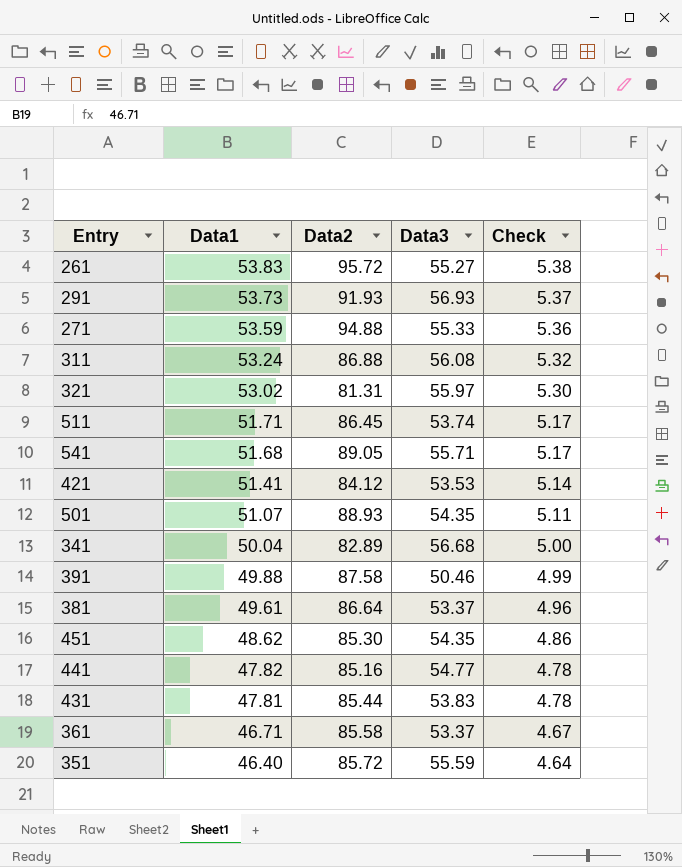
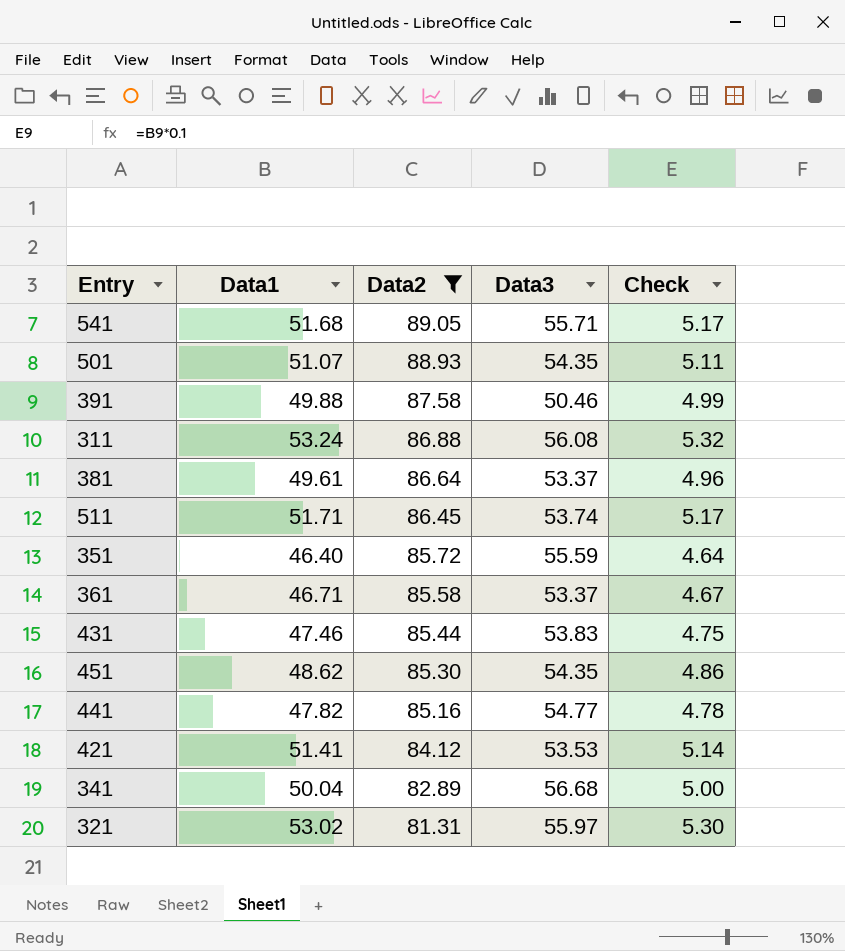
filter: none -> Data2 <= 89.05
row order: Data1 descending -> Data2 descending
431 | Data1: 47.81 -> 47.46
431 | Check: 4.78 -> 4.75

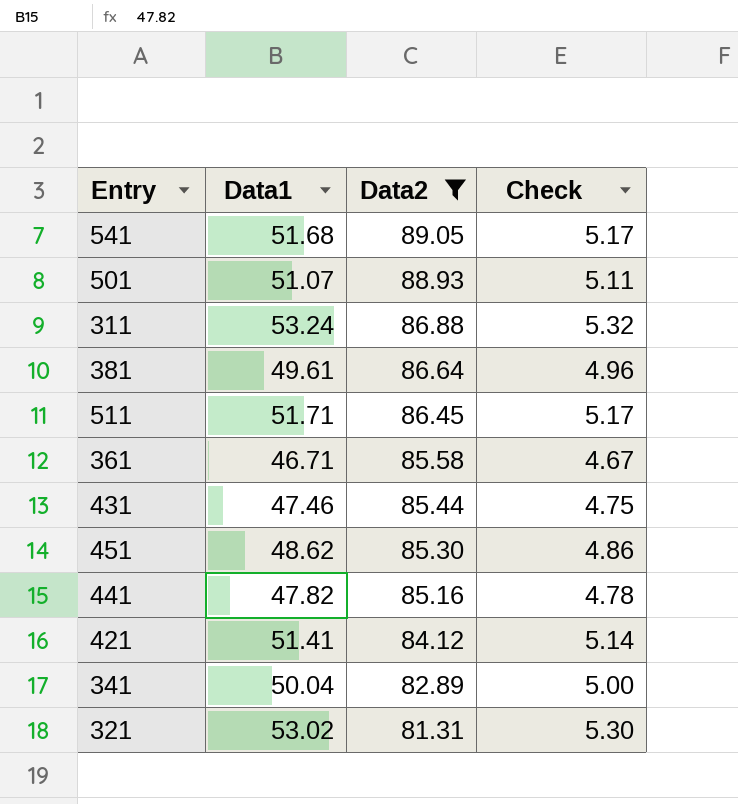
column Data3 | position: 4 -> none
row 391: 49.88 | 87.58 | 50.46 | 4.99 -> none
row 351: 46.40 | 85.72 | 55.59 | 4.64 -> none

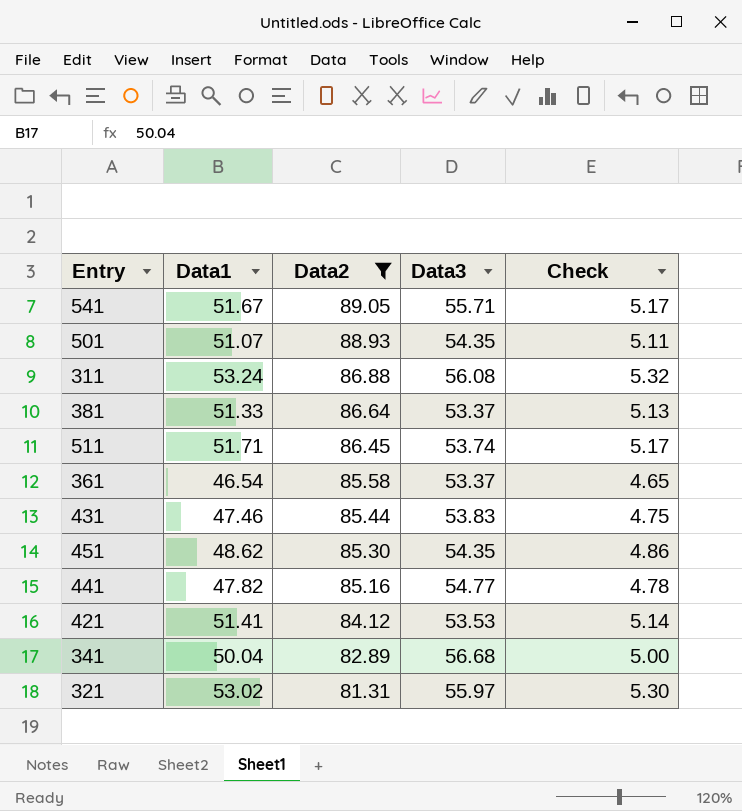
column Data3 | position: none -> 4
541 | Data1: 51.68 -> 51.67
381 | Data1: 49.61 -> 51.33
381 | Check: 4.96 -> 5.13
361 | Data1: 46.71 -> 46.54
361 | Check: 4.67 -> 4.65

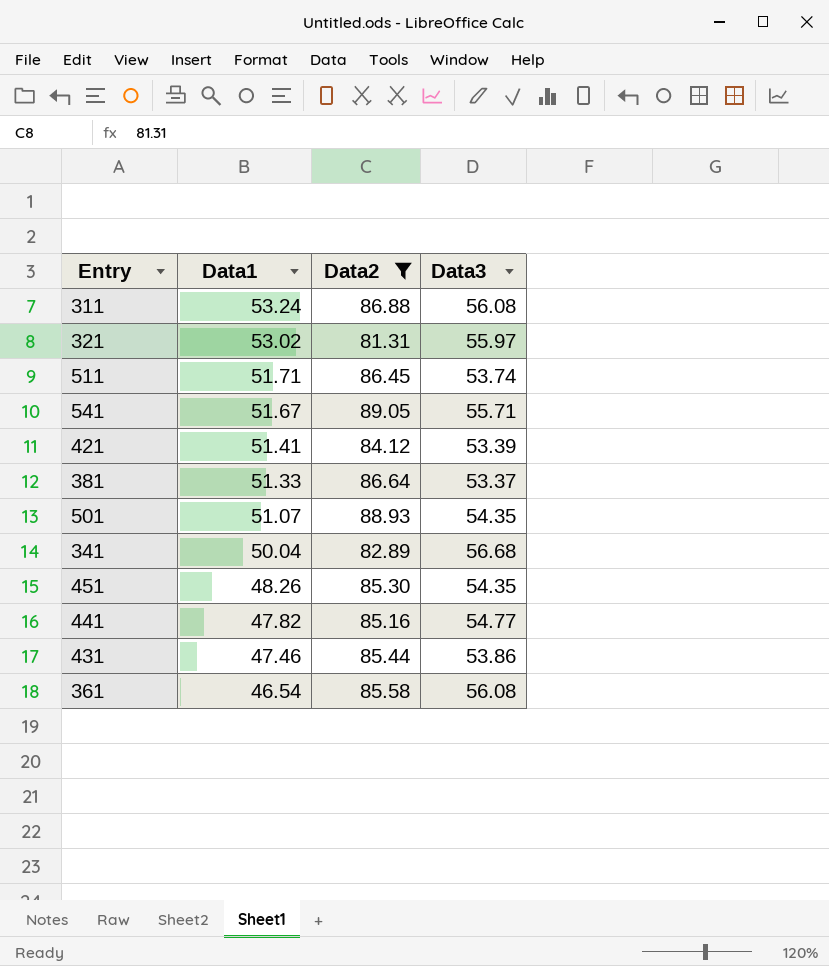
row order: Data2 descending -> Data1 descending
column Check | formula: [Data1] * 0.1 -> none
421 | Data3: 53.53 -> 53.39
451 | Data1: 48.62 -> 48.26
431 | Data3: 53.83 -> 53.86
361 | Data3: 53.37 -> 56.08

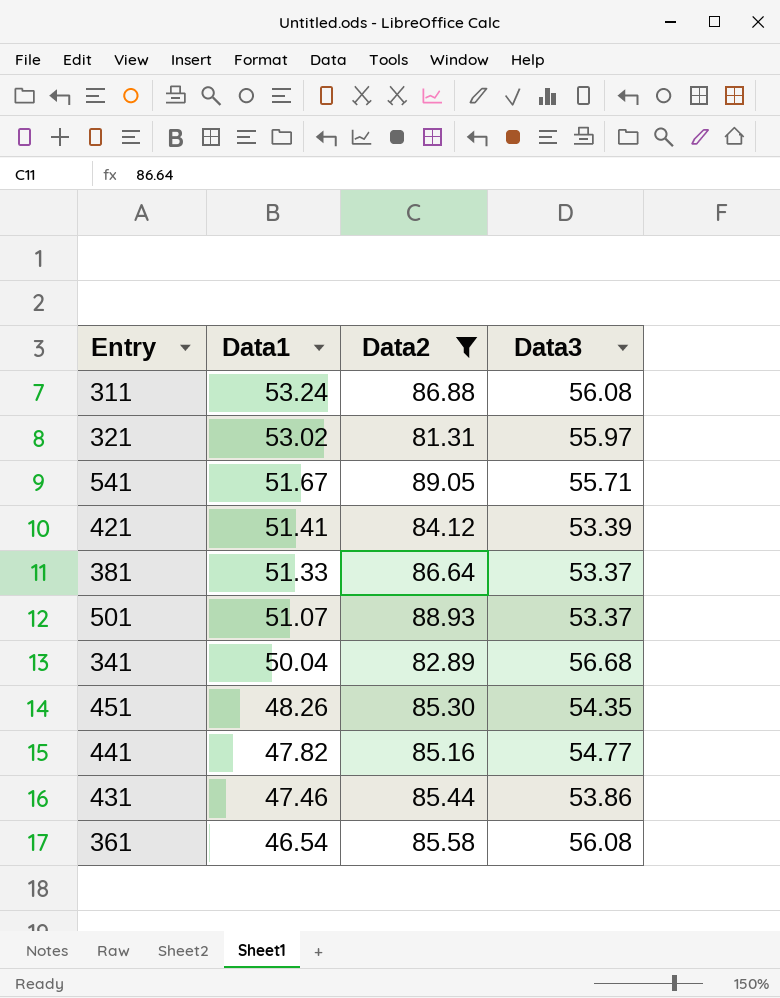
row 511: 51.71 | 86.45 | 53.74 -> none
501 | Data3: 54.35 -> 53.37

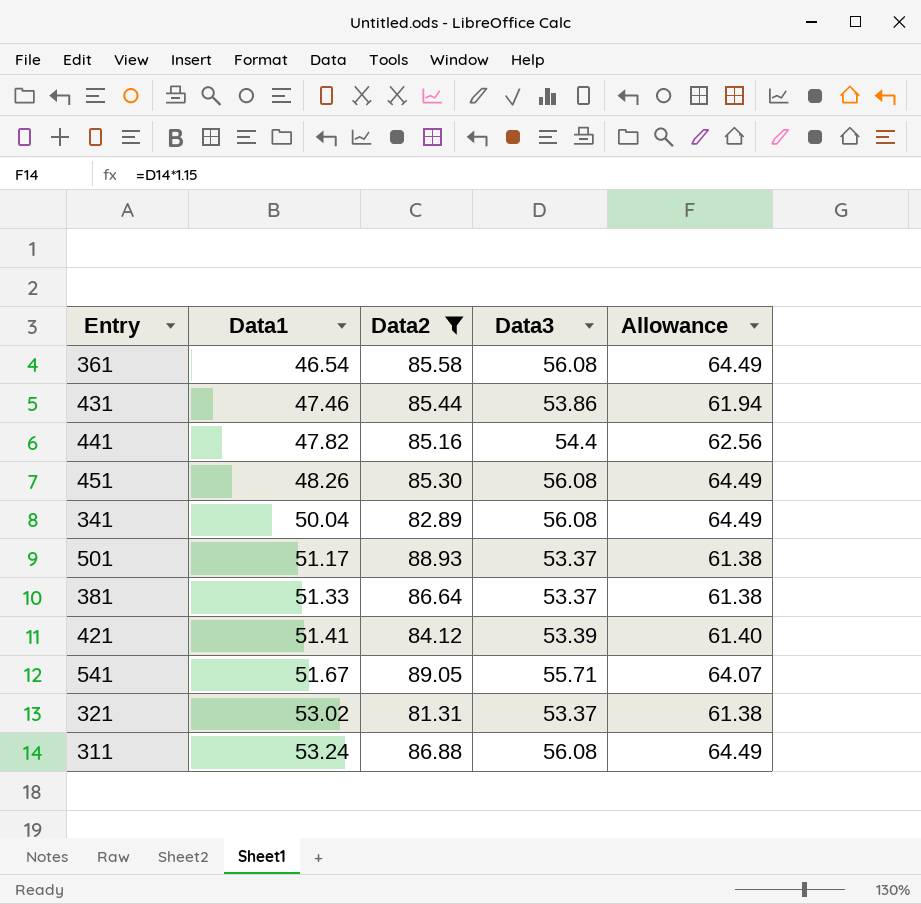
row order: Data1 descending -> Data1 ascending
column Allowance | formula: none -> [Data3] * 1.15
441 | Data3: 54.77 -> 54.4
451 | Data3: 54.35 -> 56.08
341 | Data3: 56.68 -> 56.08
501 | Data1: 51.07 -> 51.17
321 | Data3: 55.97 -> 53.37

